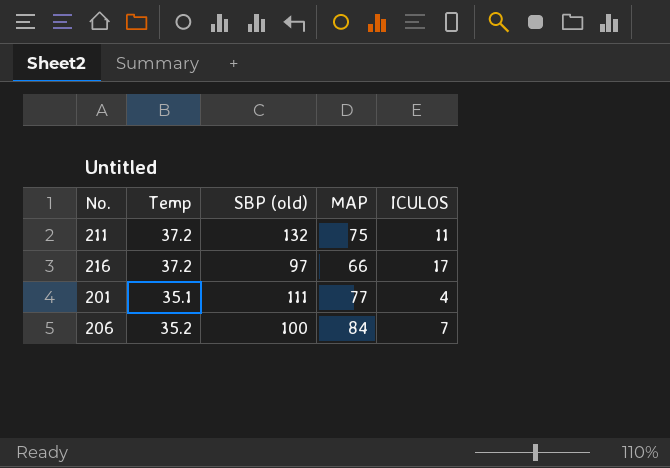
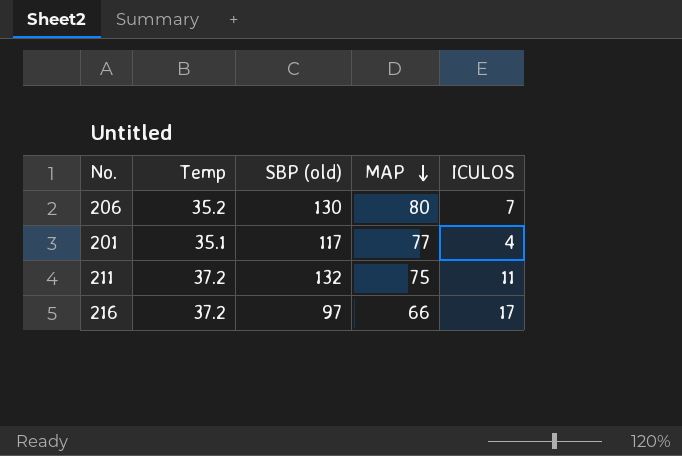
row order: none -> MAP descending
206 | SBP (old): 100 -> 130
206 | MAP: 84 -> 80
201 | SBP (old): 111 -> 117

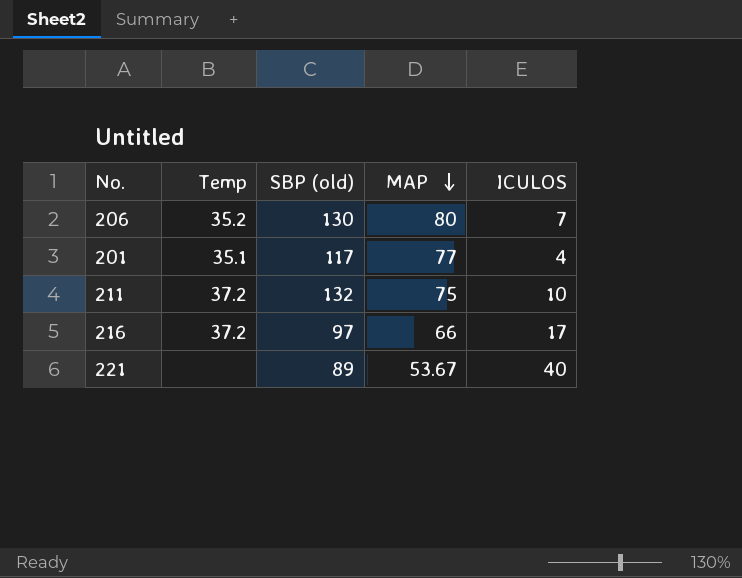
211 | ICULOS: 11 -> 10
row 221: none -> none | 89 | 53.67 | 40

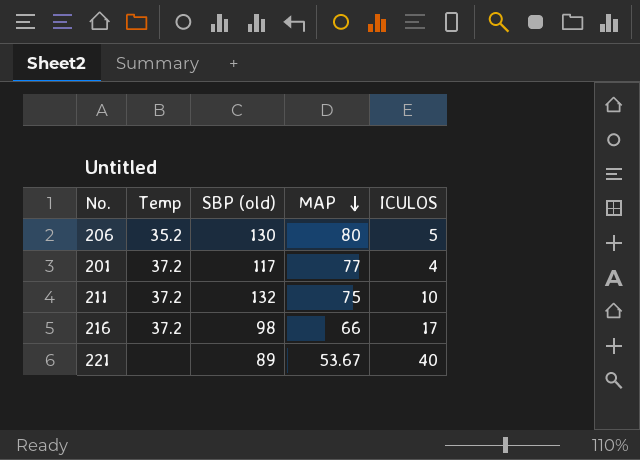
206 | ICULOS: 7 -> 5
201 | Temp: 35.1 -> 37.2
216 | SBP (old): 97 -> 98

